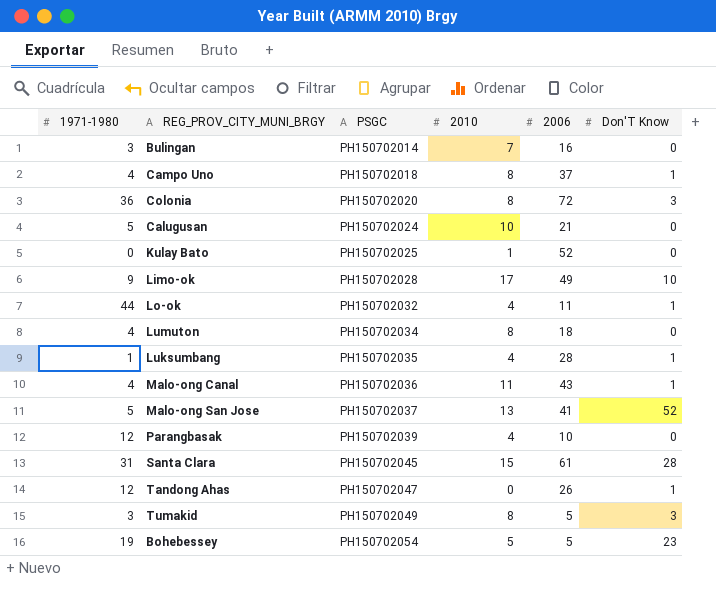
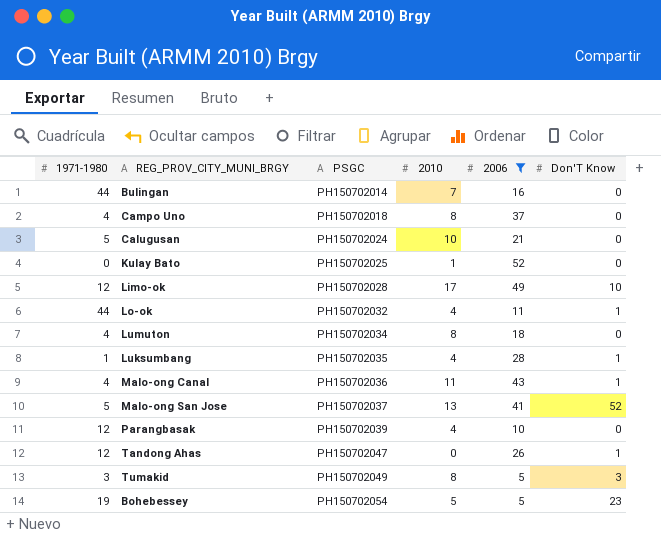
filter: none -> 2006 <= 52
Bulingan | 1971-1980: 3 -> 44
Campo Uno | Don'T Know: 1 -> 0
Limo-ok | 1971-1980: 9 -> 12

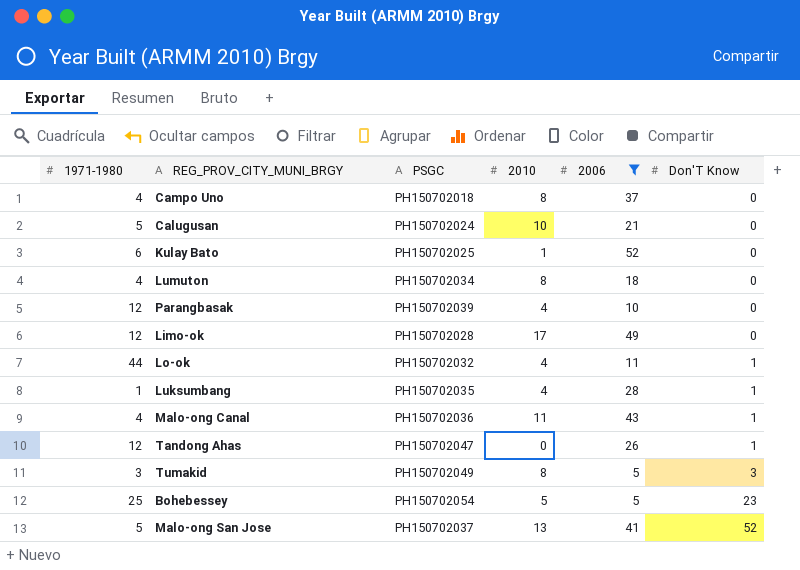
row order: PSGC ascending -> Don'T Know ascending
row Bulingan: 44 | PH150702014 | 7 | 16 | 0 -> none
Kulay Bato | 1971-1980: 0 -> 6
Limo-ok | Don'T Know: 10 -> 0
Bohebessey | 1971-1980: 19 -> 25

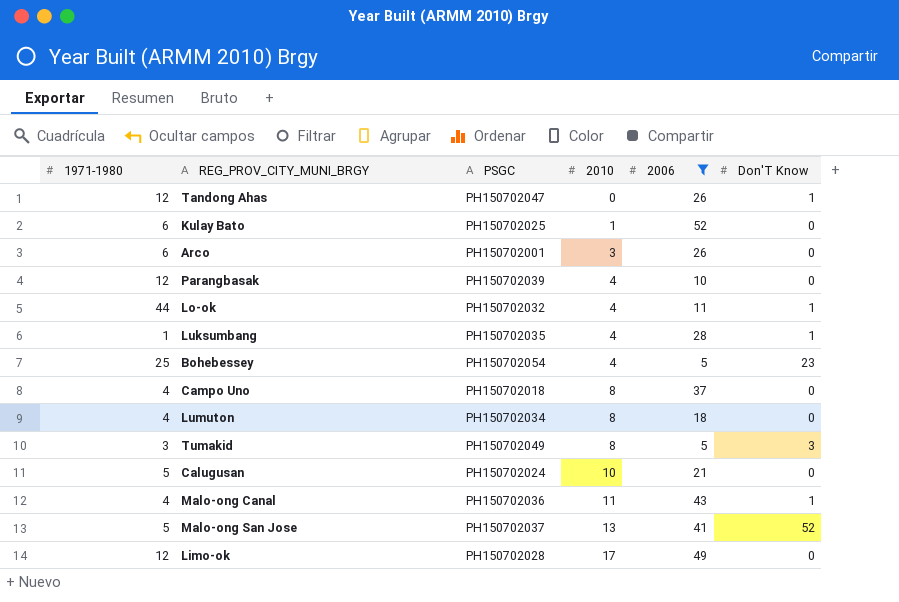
row order: Don'T Know ascending -> 2010 ascending
row Arco: none -> 6 | PH150702001 | 3 | 26 | 0
Bohebessey | 2010: 5 -> 4

